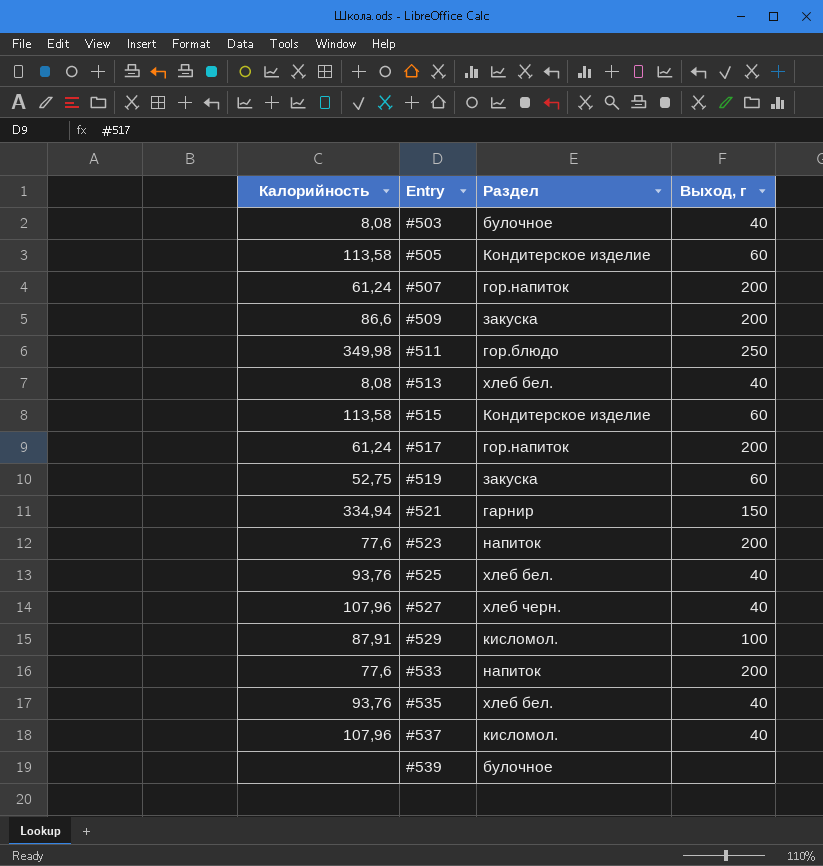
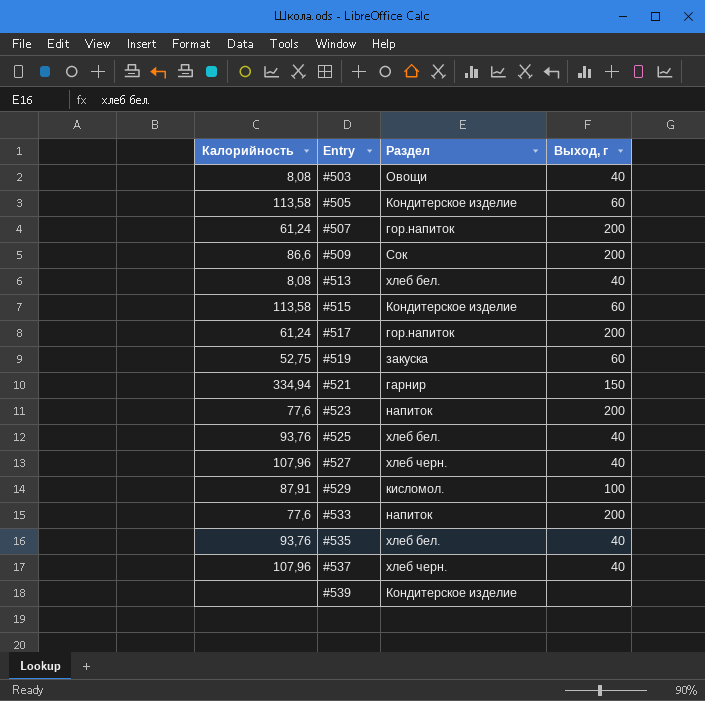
row #511: 349,98 | гор.блюдо | 250 -> none
#503 | Раздел: булочное -> Овощи
#509 | Раздел: закуска -> Сок
#537 | Раздел: кисломол. -> хлеб черн.
#539 | Раздел: булочное -> Кондитерское изделие

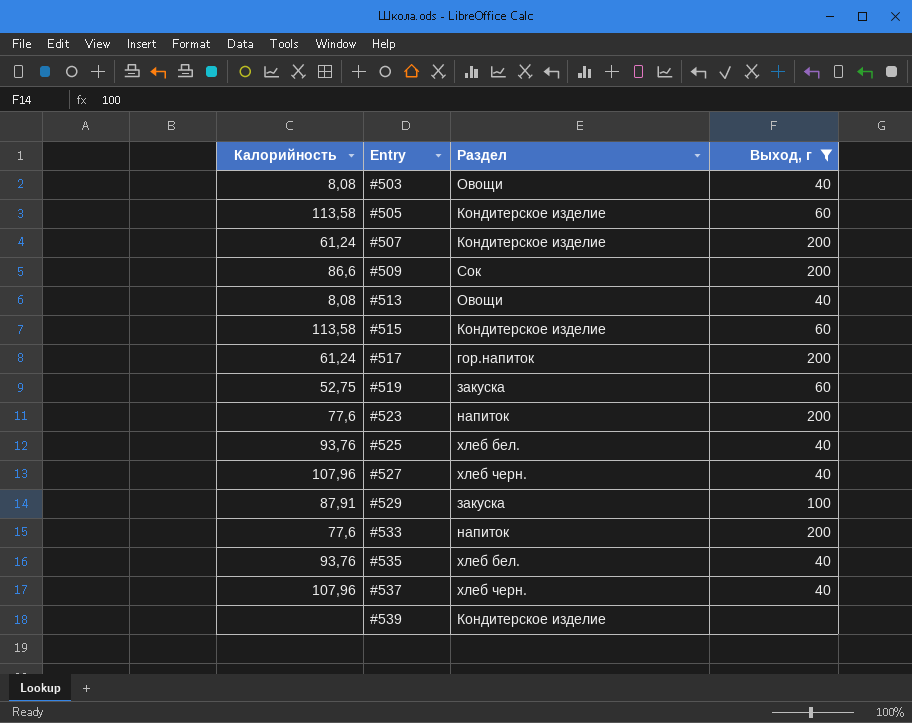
filter: none -> Выход, г != 150
#507 | Раздел: гор.напиток -> Кондитерское изделие
#513 | Раздел: хлеб бел. -> Овощи
#529 | Раздел: кисломол. -> закуска

